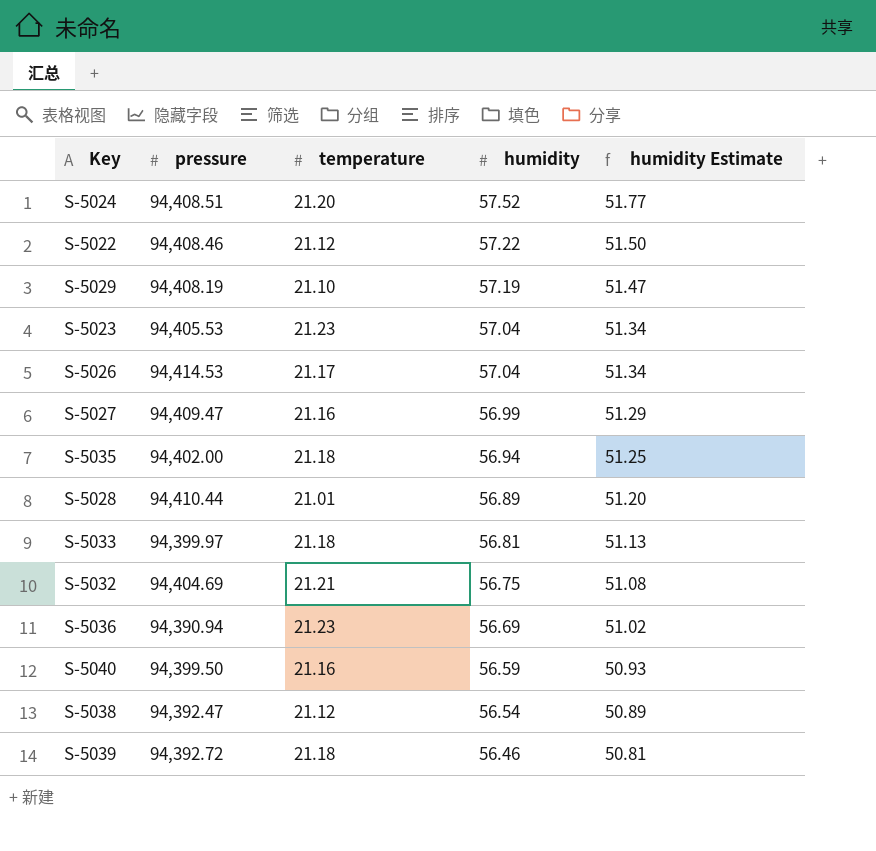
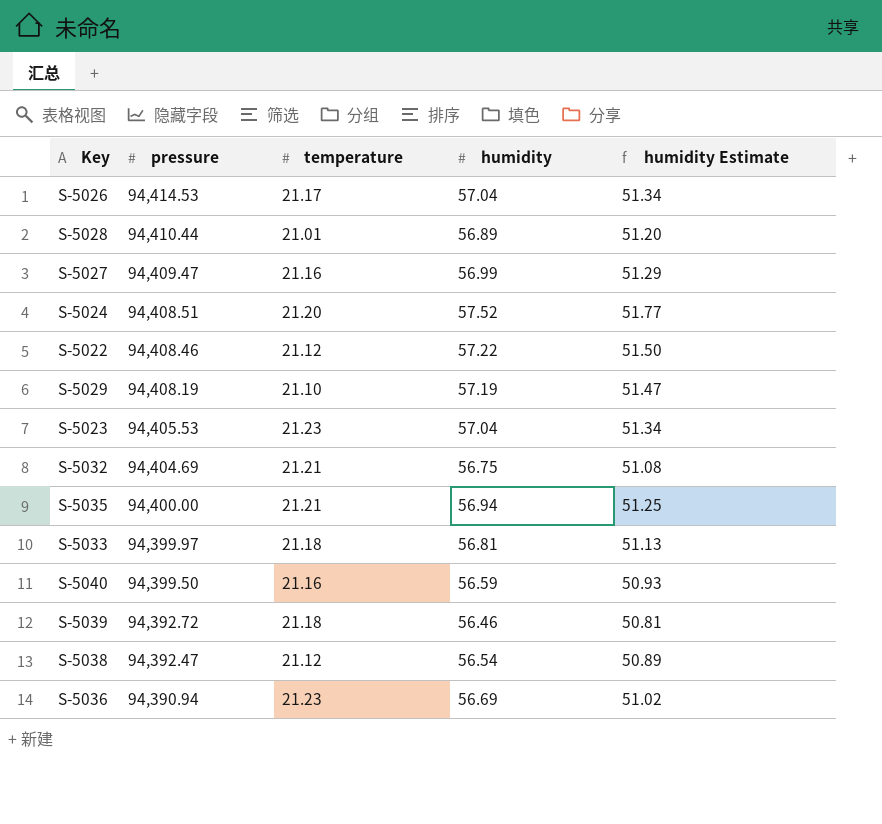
row order: humidity descending -> pressure descending
S-5035 | pressure: 94,402.00 -> 94,400.00
S-5035 | temperature: 21.18 -> 21.21

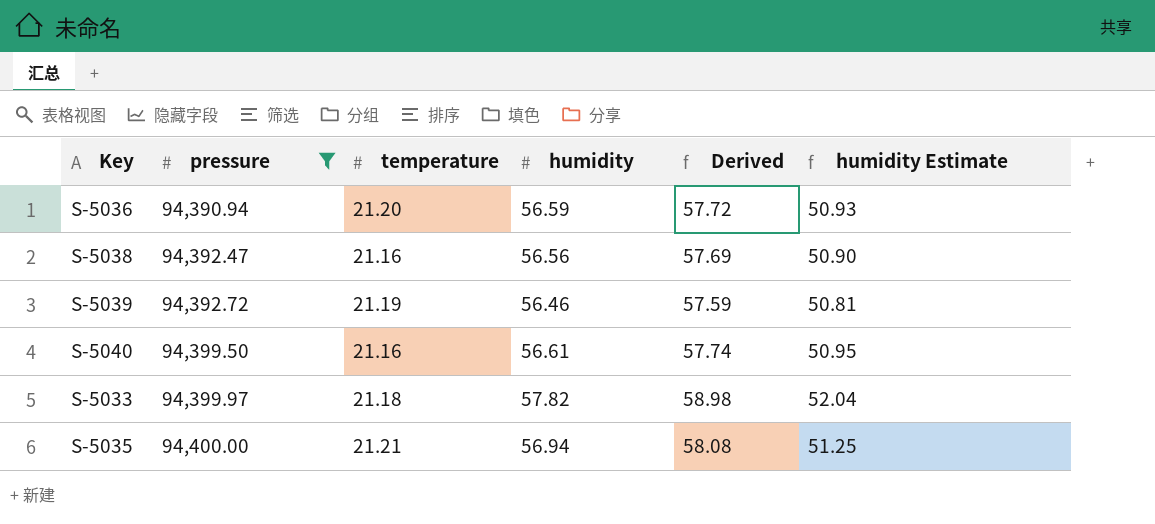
filter: none -> pressure <= 94,400.00
row order: pressure descending -> pressure ascending
column Derived | formula: none -> [humidity] * 1.02
S-5036 | temperature: 21.23 -> 21.20
S-5036 | humidity: 56.69 -> 56.59
S-5036 | humidity Estimate: 51.02 -> 50.93
S-5038 | temperature: 21.12 -> 21.16
S-5038 | humidity: 56.54 -> 56.56
S-5038 | humidity Estimate: 50.89 -> 50.90
S-5039 | temperature: 21.18 -> 21.19
S-5040 | humidity: 56.59 -> 56.61
S-5040 | humidity Estimate: 50.93 -> 50.95
S-5033 | humidity: 56.81 -> 57.82
S-5033 | humidity Estimate: 51.13 -> 52.04

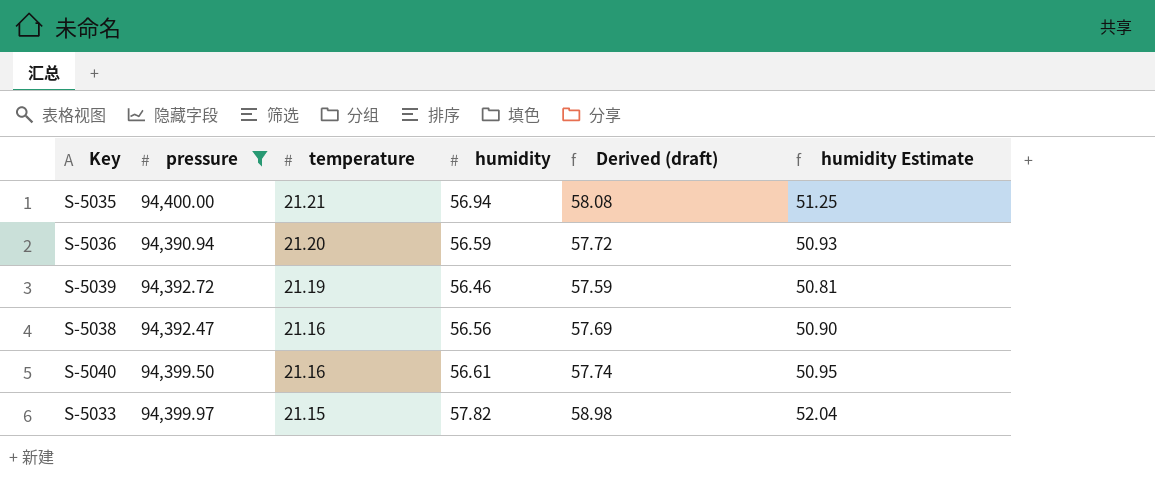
row order: pressure ascending -> temperature descending
column name: Derived -> Derived (draft)
S-5033 | temperature: 21.18 -> 21.15

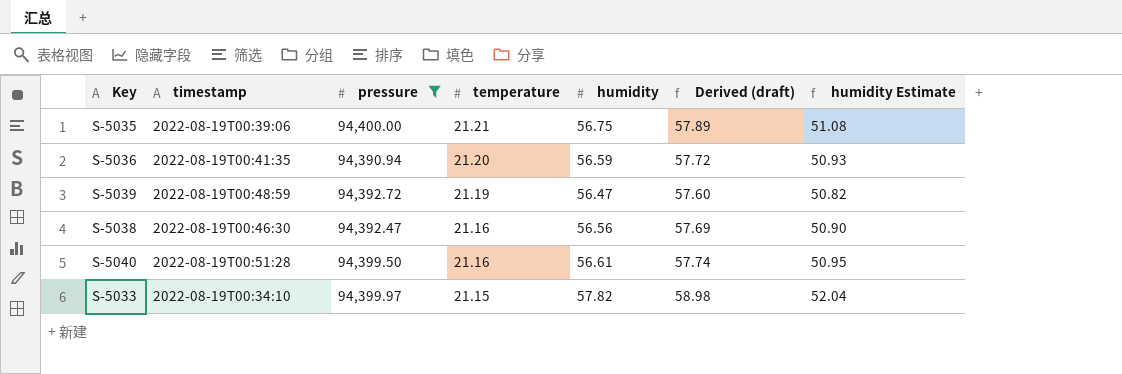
column timestamp | position: none -> 2
S-5035 | humidity: 56.94 -> 56.75
S-5035 | Derived (draft): 58.08 -> 57.89
S-5035 | humidity Estimate: 51.25 -> 51.08
S-5039 | humidity: 56.46 -> 56.47
S-5039 | Derived (draft): 57.59 -> 57.60
S-5039 | humidity Estimate: 50.81 -> 50.82

